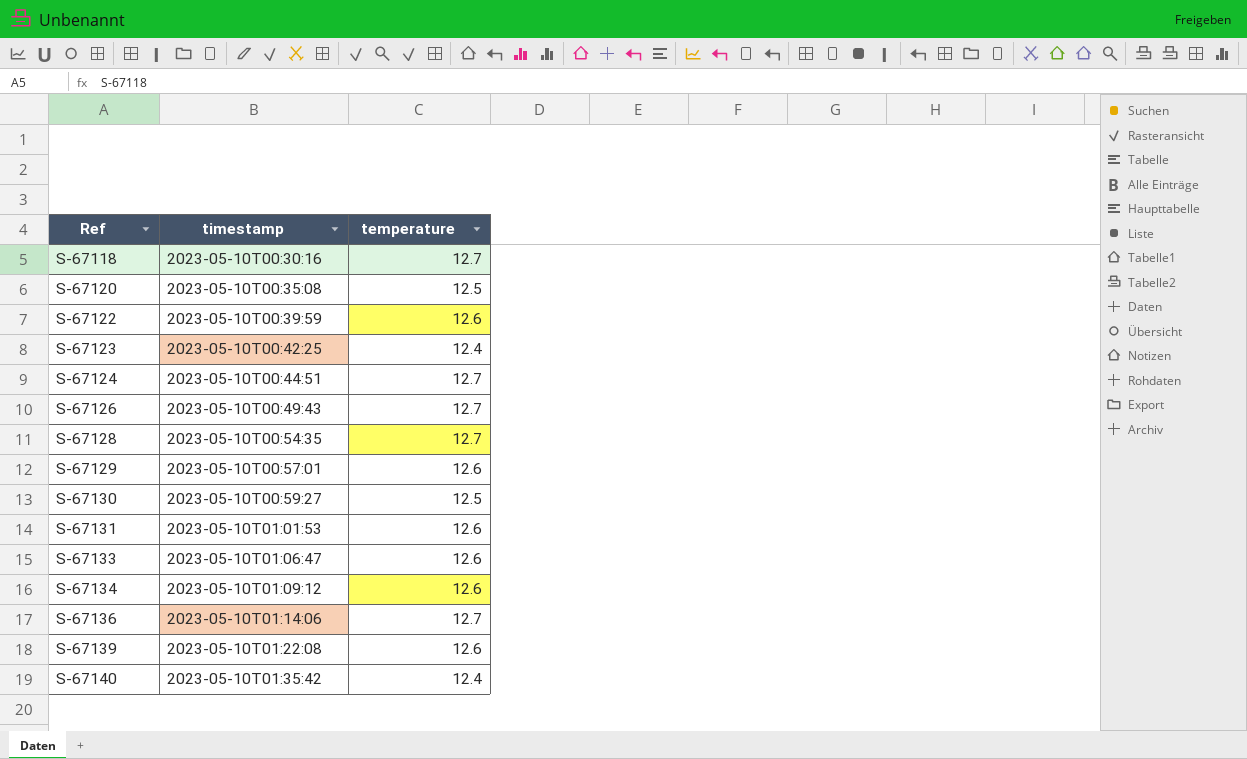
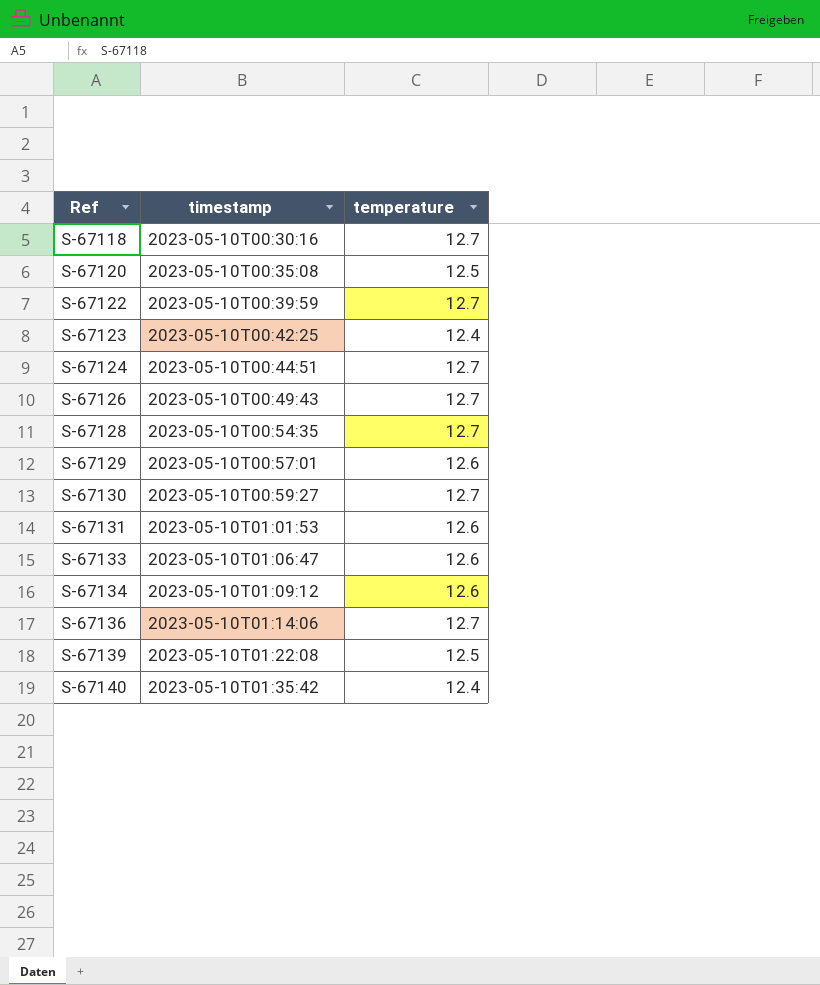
S-67122 | temperature: 12.6 -> 12.7
S-67130 | temperature: 12.5 -> 12.7
S-67139 | temperature: 12.6 -> 12.5

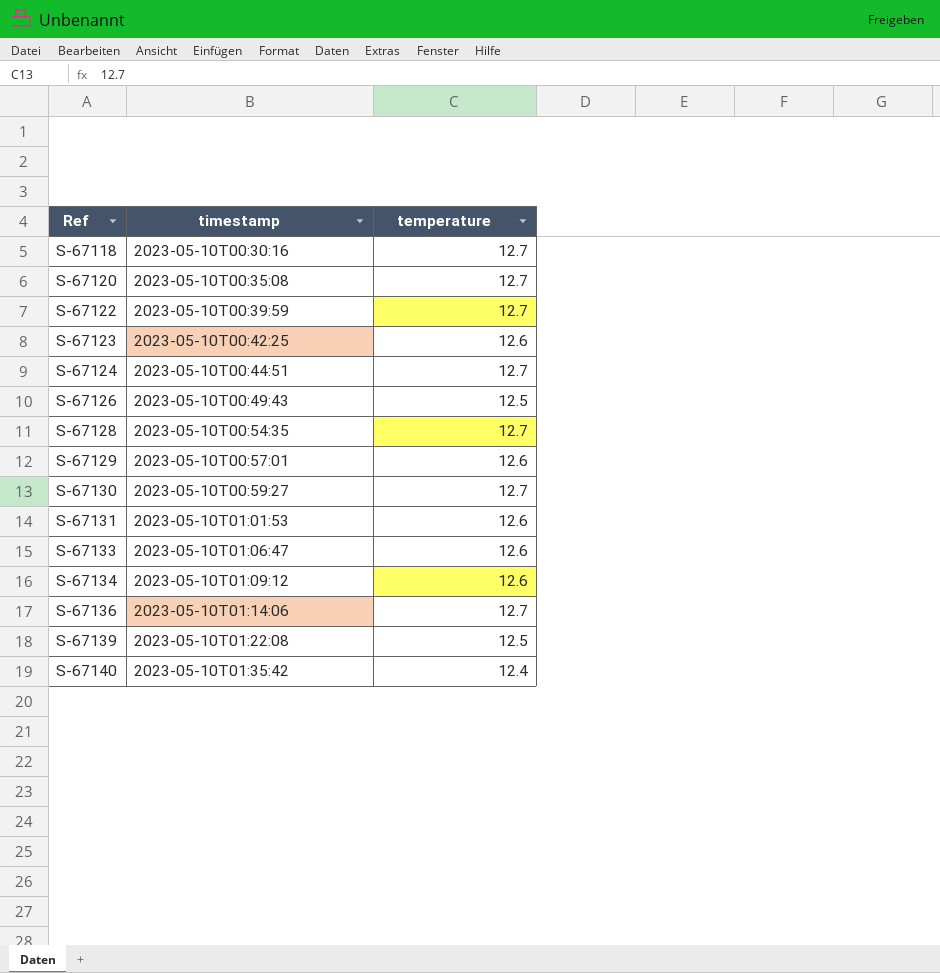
S-67120 | temperature: 12.5 -> 12.7
S-67123 | temperature: 12.4 -> 12.6
S-67126 | temperature: 12.7 -> 12.5

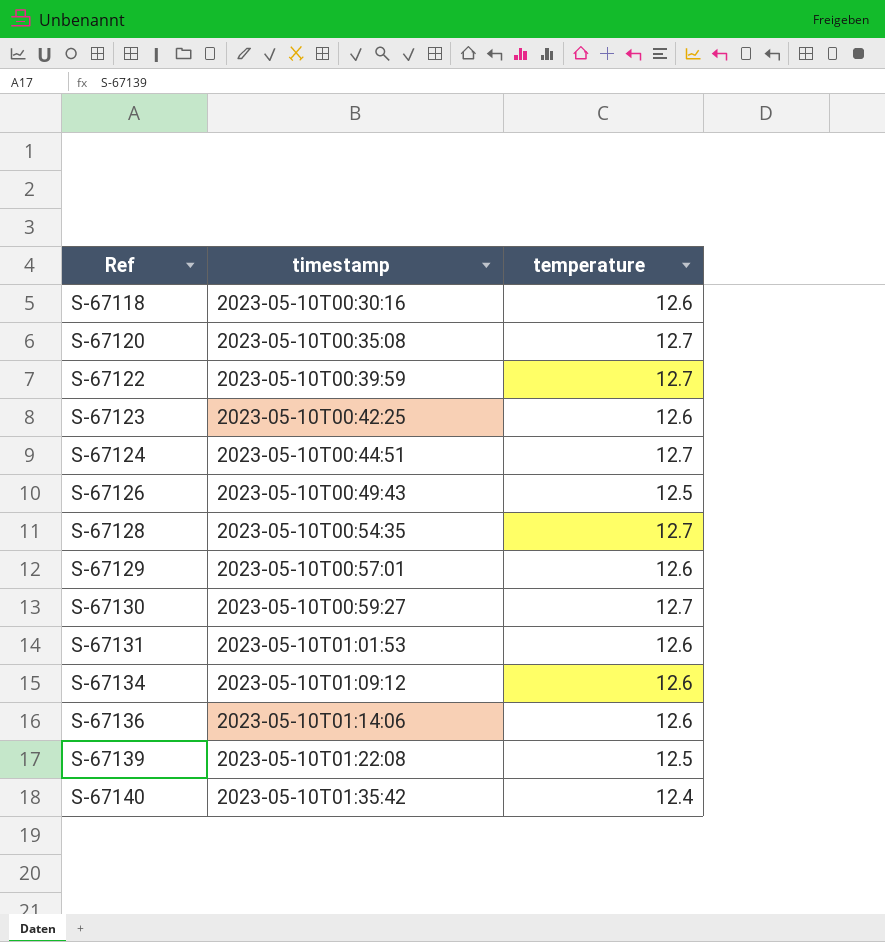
row S-67133: 2023-05-10T01:06:47 | 12.6 -> none
S-67118 | temperature: 12.7 -> 12.6
S-67136 | temperature: 12.7 -> 12.6

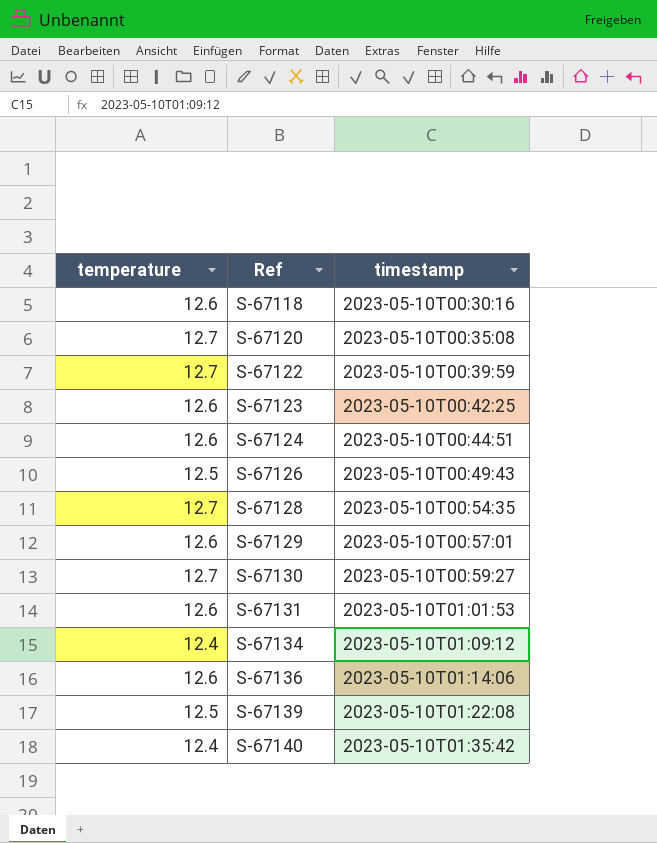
column temperature | position: 3 -> 1
S-67124 | temperature: 12.7 -> 12.6
S-67134 | temperature: 12.6 -> 12.4

